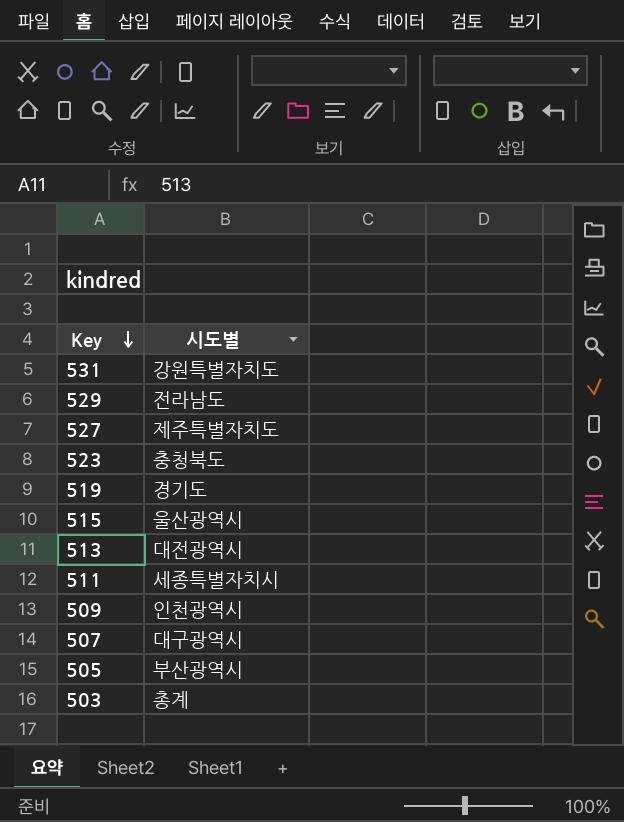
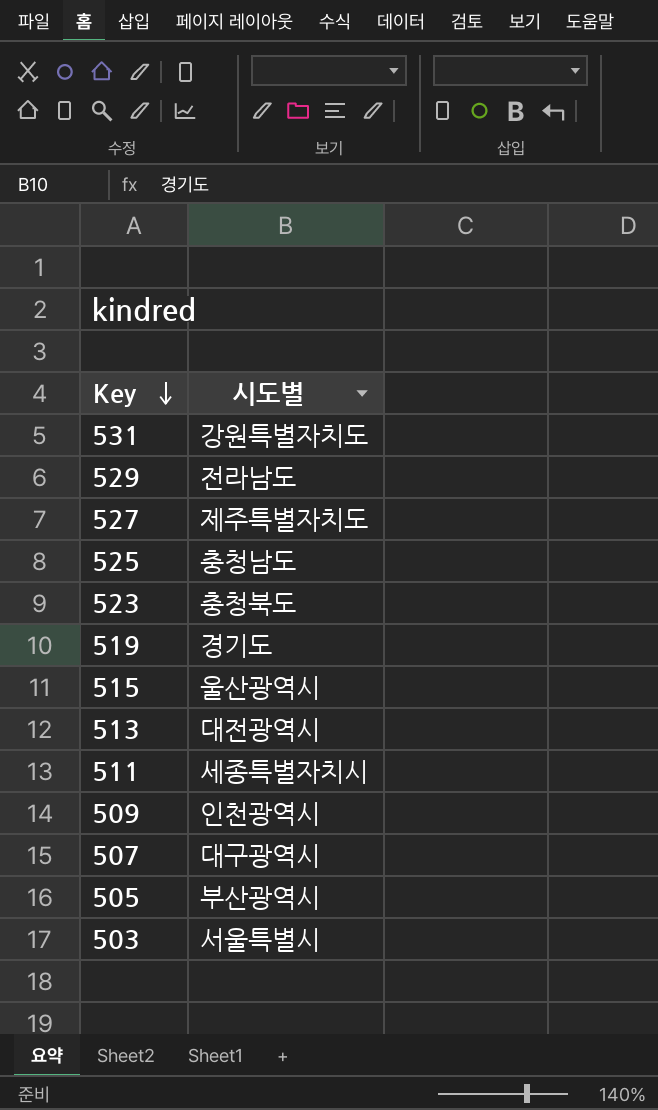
row 525: none -> 충청남도
503 | 시도별: 총계 -> 서울특별시

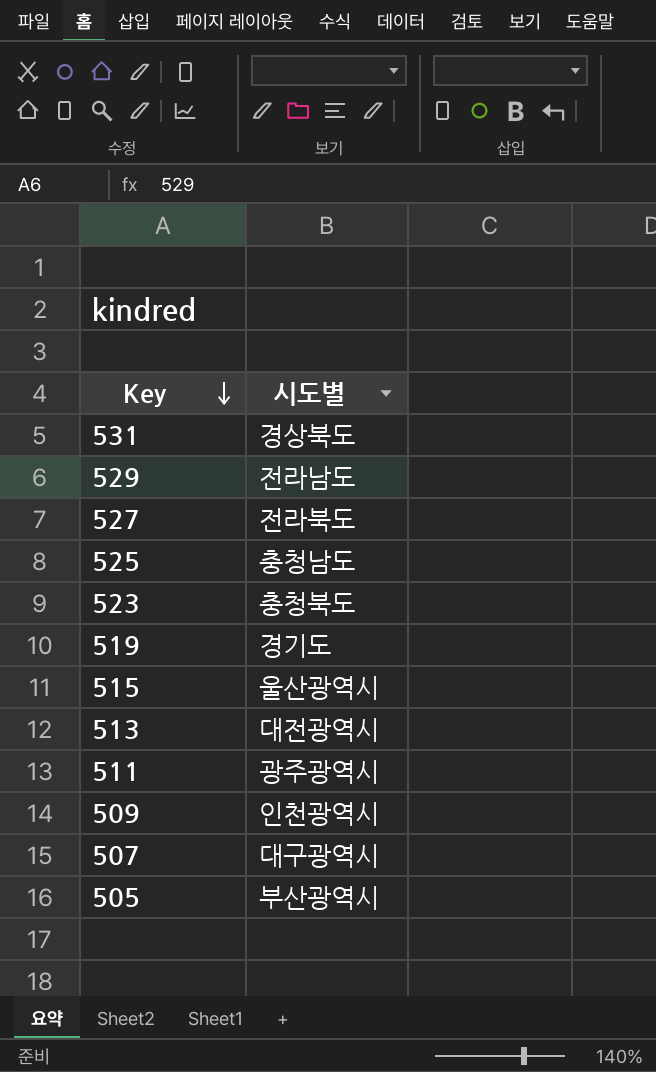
row 503: 서울특별시 -> none
531 | 시도별: 강원특별자치도 -> 경상북도
527 | 시도별: 제주특별자치도 -> 전라북도
511 | 시도별: 세종특별자치시 -> 광주광역시

